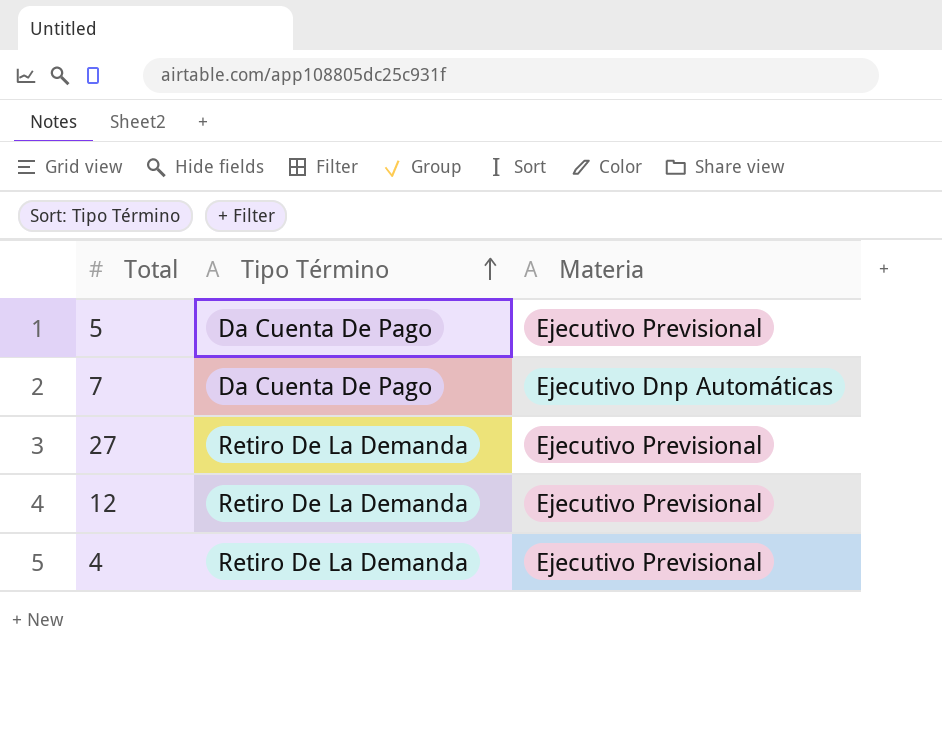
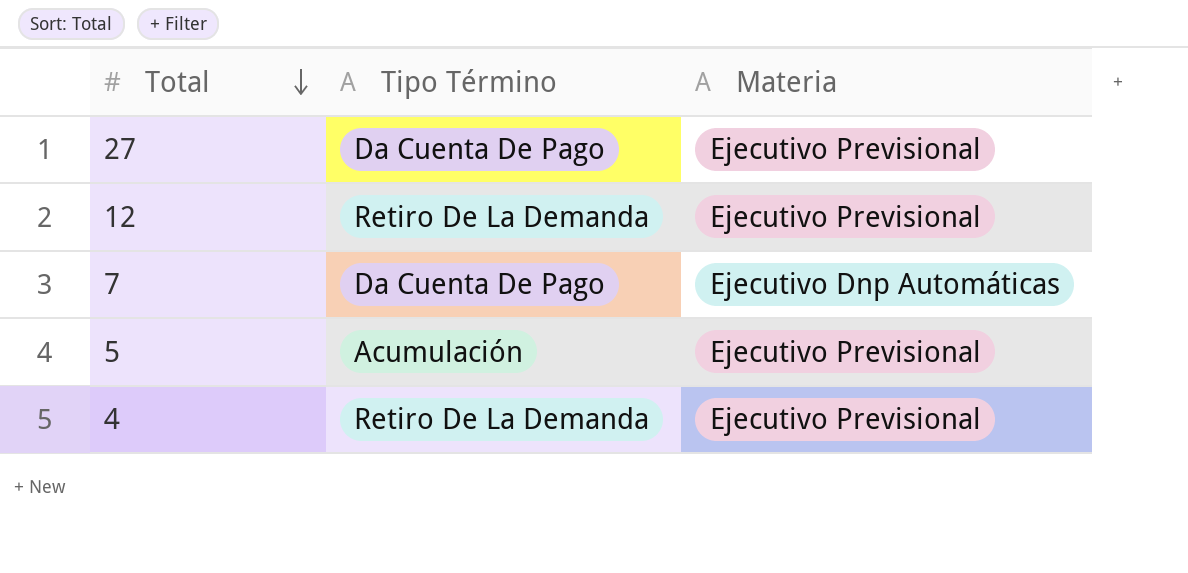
row order: Tipo Término ascending -> Total descending
27 | Tipo Término: Retiro De La Demanda -> Da Cuenta De Pago
5 | Tipo Término: Da Cuenta De Pago -> Acumulación

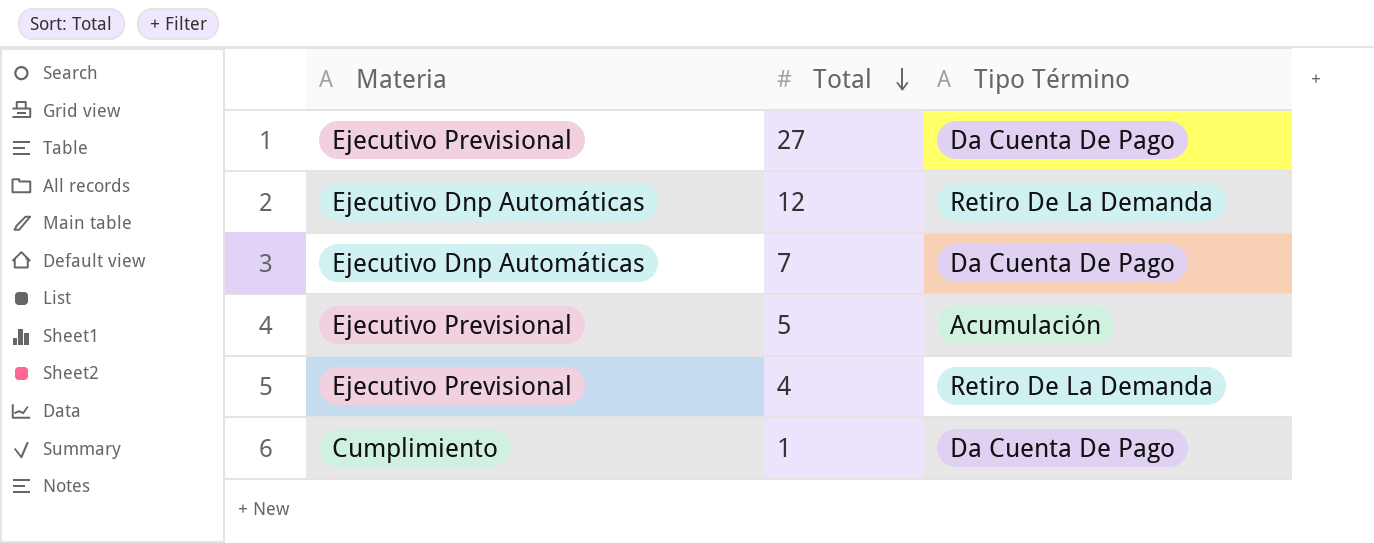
column Materia | position: 3 -> 1
12 | Materia: Ejecutivo Previsional -> Ejecutivo Dnp Automáticas
row 1: none -> Cumplimiento | Da Cuenta De Pago

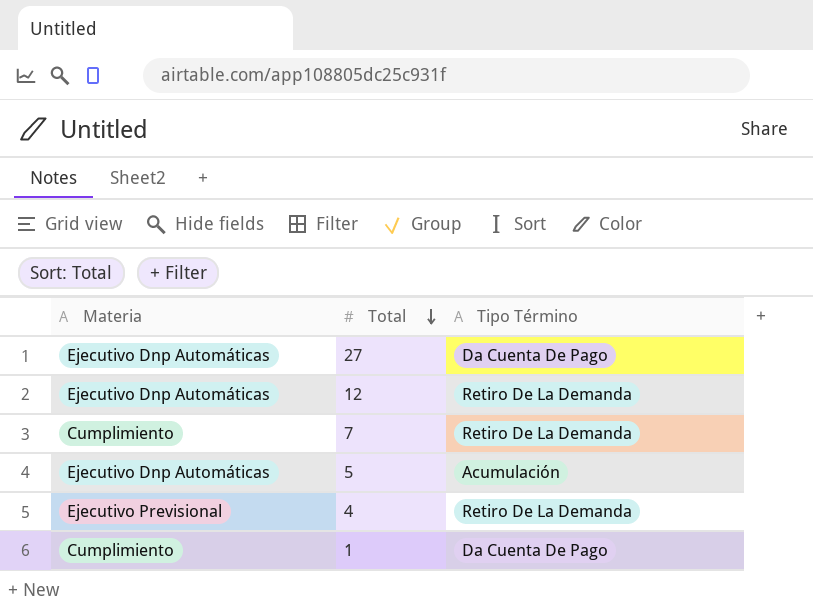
27 | Materia: Ejecutivo Previsional -> Ejecutivo Dnp Automáticas
7 | Materia: Ejecutivo Dnp Automáticas -> Cumplimiento
7 | Tipo Término: Da Cuenta De Pago -> Retiro De La Demanda
5 | Materia: Ejecutivo Previsional -> Ejecutivo Dnp Automáticas

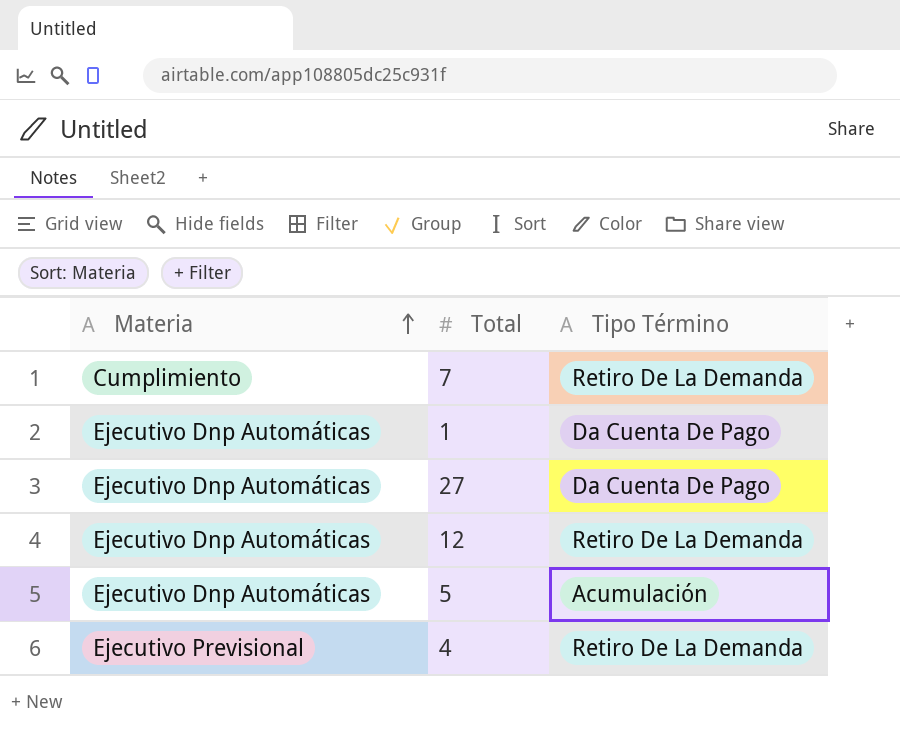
row order: Total descending -> Materia ascending
1 | Materia: Cumplimiento -> Ejecutivo Dnp Automáticas

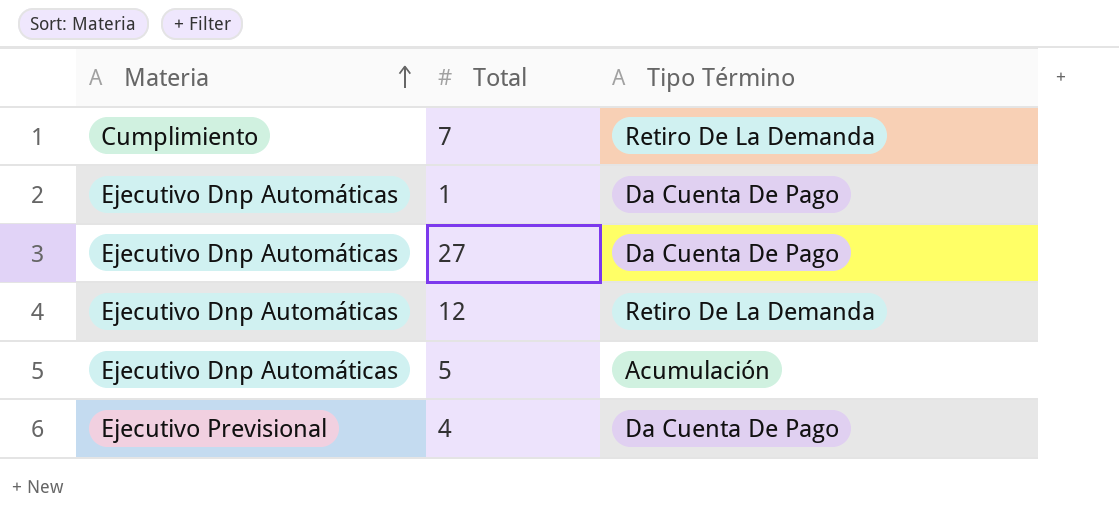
4 | Tipo Término: Retiro De La Demanda -> Da Cuenta De Pago

